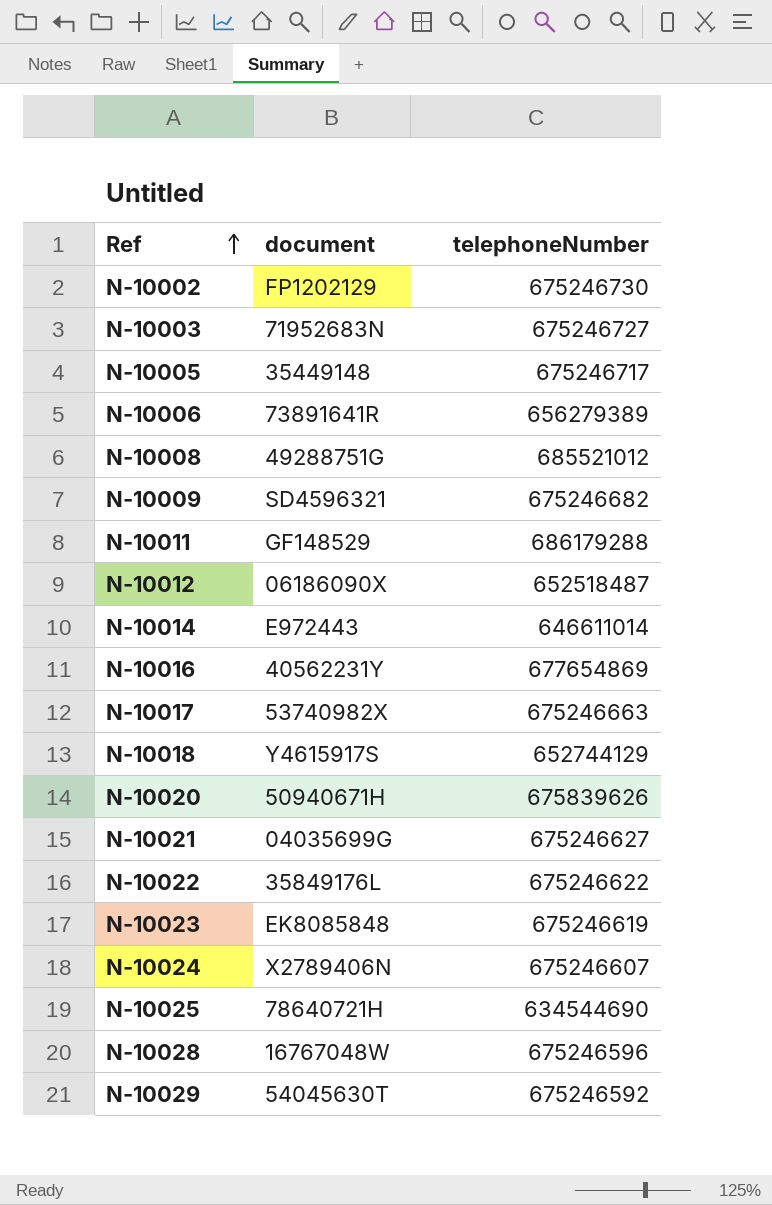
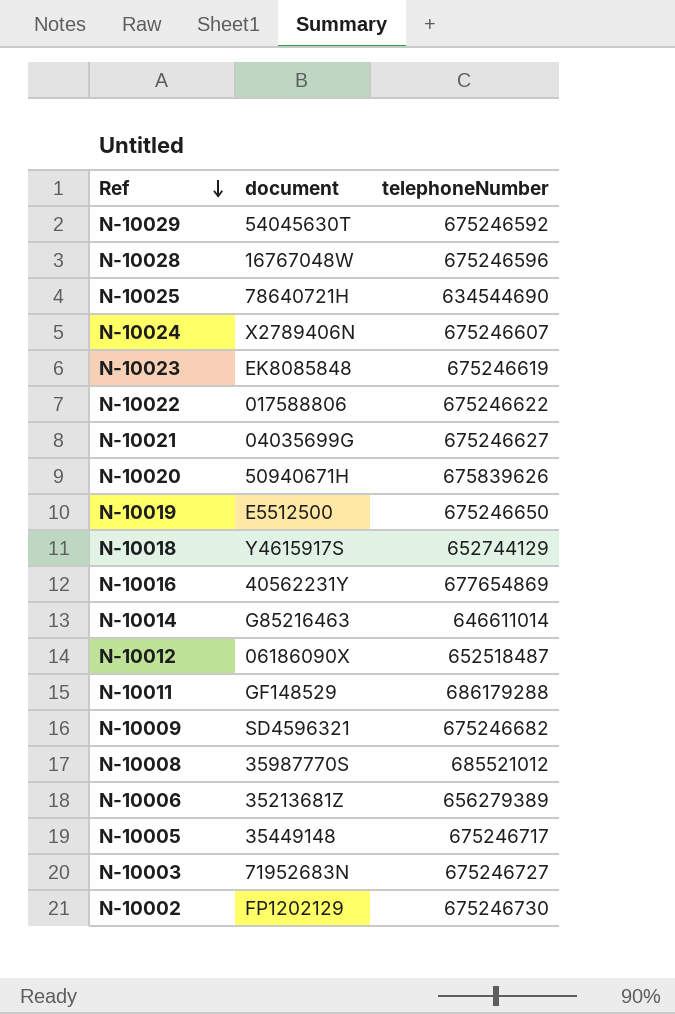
row order: Ref ascending -> Ref descending
row N-10017: 53740982X | 675246663 -> none
N-10022 | document: 35849176L -> 017588806
row N-10019: none -> E5512500 | 675246650
N-10014 | document: E972443 -> G85216463
N-10008 | document: 49288751G -> 35987770S
N-10006 | document: 73891641R -> 35213681Z

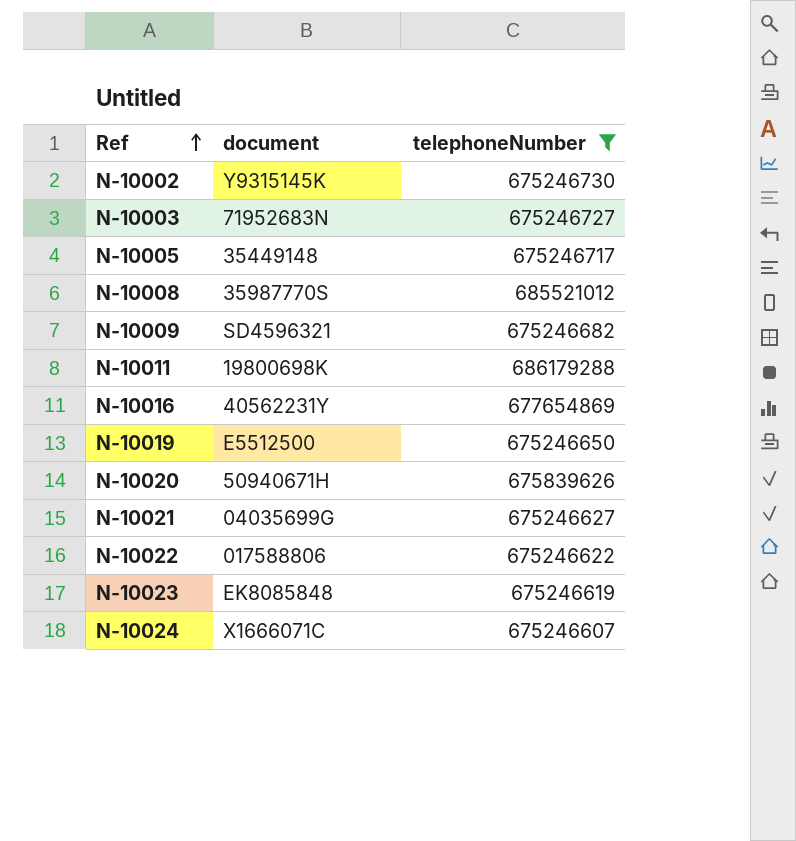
filter: none -> telephoneNumber >= 675246607
row order: Ref descending -> Ref ascending
N-10002 | document: FP1202129 -> Y9315145K
N-10011 | document: GF148529 -> 19800698K
N-10024 | document: X2789406N -> X1666071C

